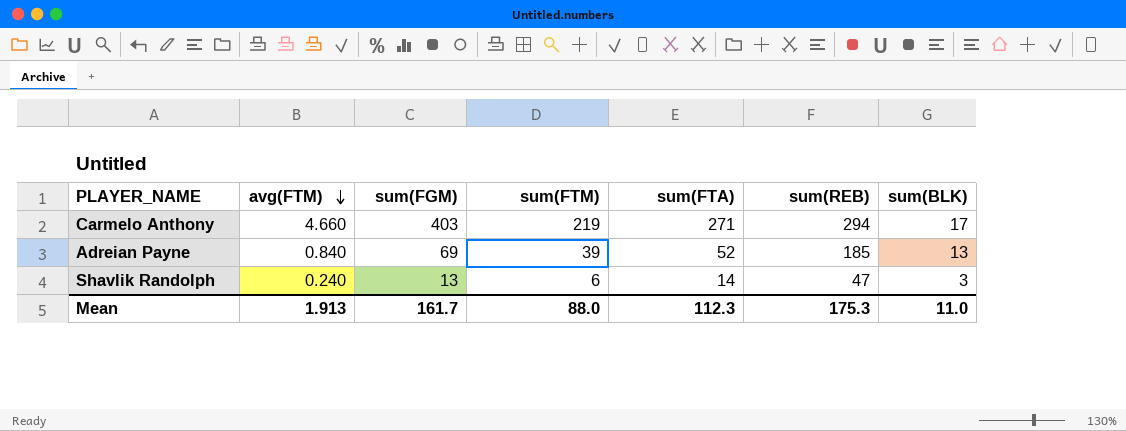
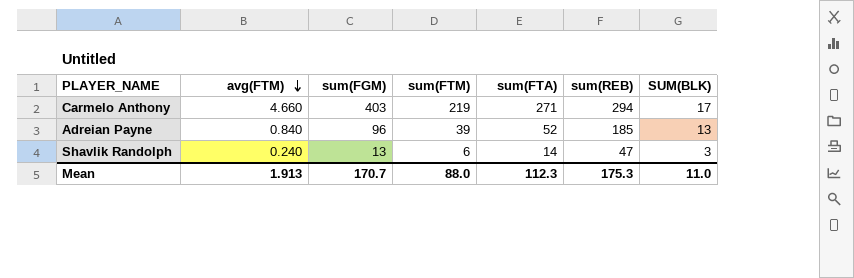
column name: sum(BLK) -> SUM(BLK)
Adreian Payne | sum(FGM): 69 -> 96
Mean | sum(FGM): 161.7 -> 170.7

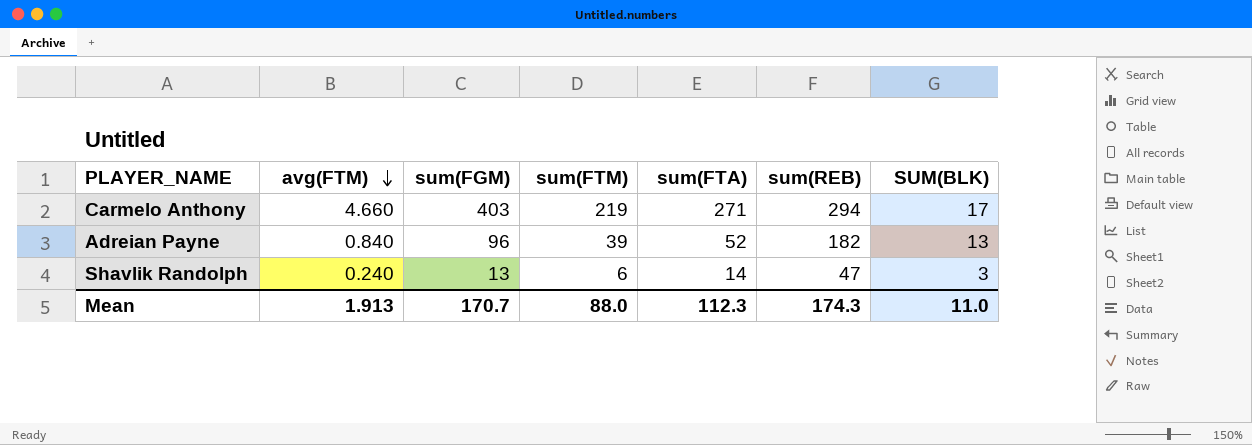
Adreian Payne | sum(REB): 185 -> 182
Mean | sum(REB): 175.3 -> 174.3

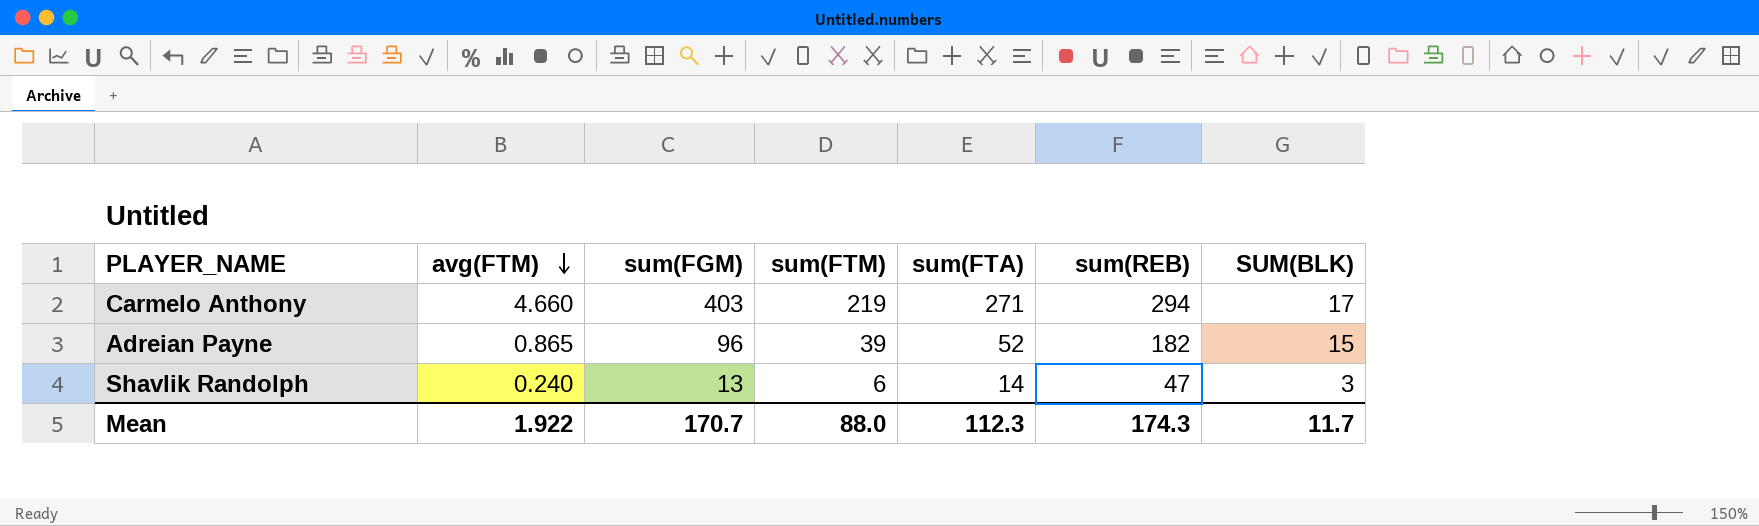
Adreian Payne | avg(FTM): 0.840 -> 0.865
Adreian Payne | SUM(BLK): 13 -> 15
Mean | avg(FTM): 1.913 -> 1.922
Mean | SUM(BLK): 11.0 -> 11.7

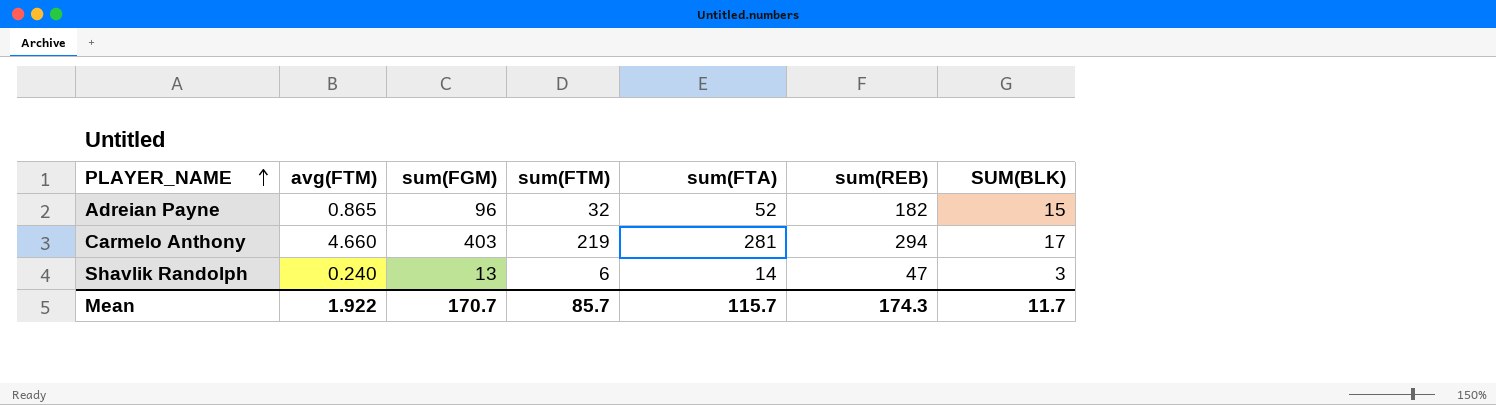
row order: avg(FTM) descending -> PLAYER_NAME ascending
Adreian Payne | sum(FTM): 39 -> 32
Carmelo Anthony | sum(FTA): 271 -> 281
Mean | sum(FTM): 88.0 -> 85.7
Mean | sum(FTA): 112.3 -> 115.7

